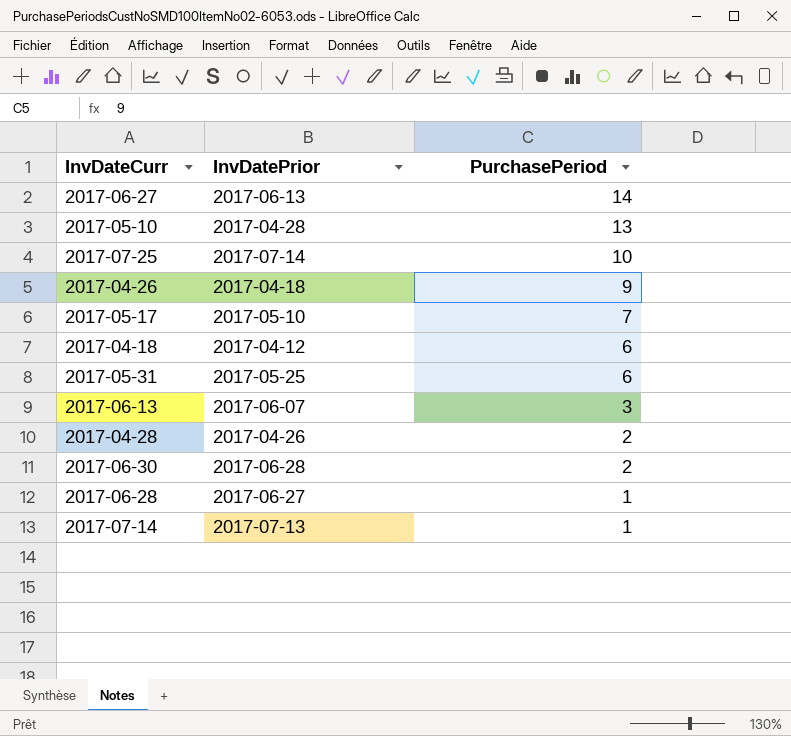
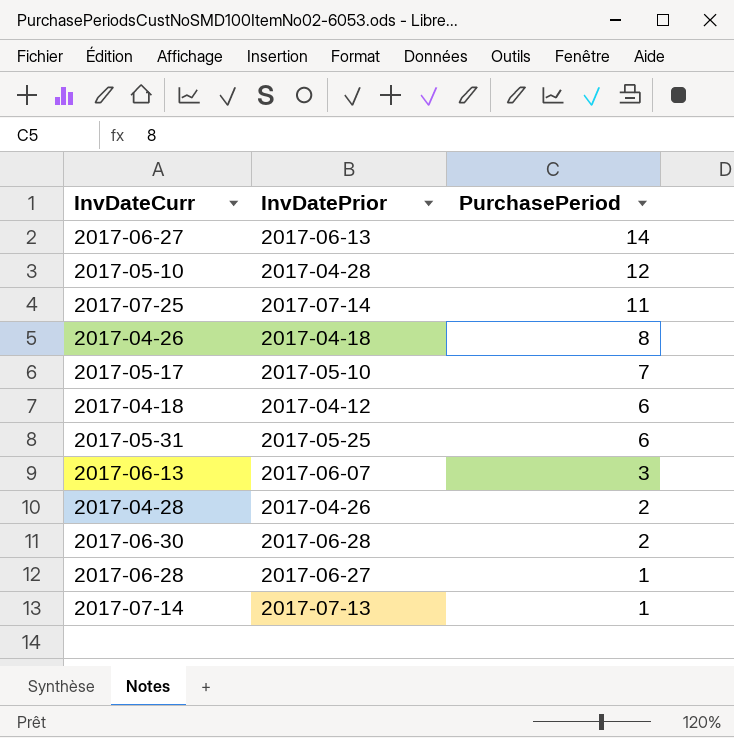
2017-05-10 | PurchasePeriod: 13 -> 12
2017-07-25 | PurchasePeriod: 10 -> 11
2017-04-26 | PurchasePeriod: 9 -> 8

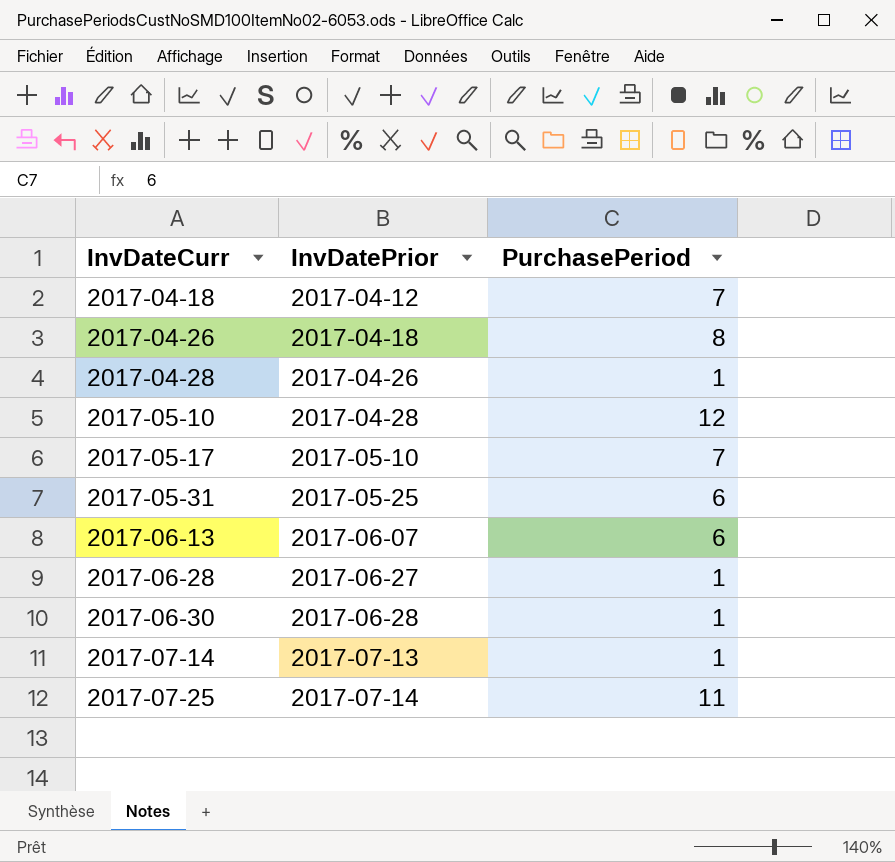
row order: PurchasePeriod descending -> InvDateCurr ascending
row 2017-06-27: 2017-06-13 | 14 -> none
2017-04-18 | PurchasePeriod: 6 -> 7
2017-04-28 | PurchasePeriod: 2 -> 1
2017-06-13 | PurchasePeriod: 3 -> 6
2017-06-30 | PurchasePeriod: 2 -> 1

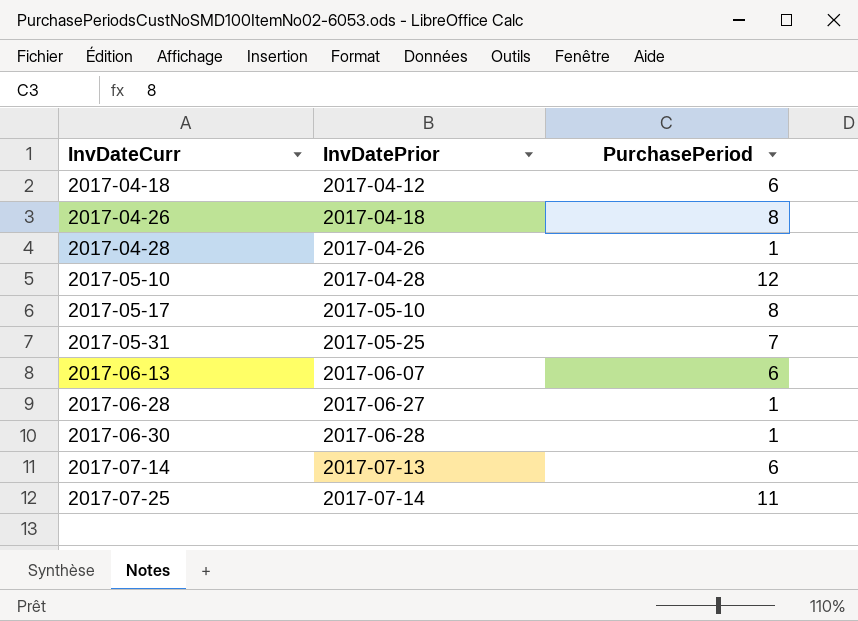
2017-04-18 | PurchasePeriod: 7 -> 6
2017-05-17 | PurchasePeriod: 7 -> 8
2017-05-31 | PurchasePeriod: 6 -> 7
2017-07-14 | PurchasePeriod: 1 -> 6

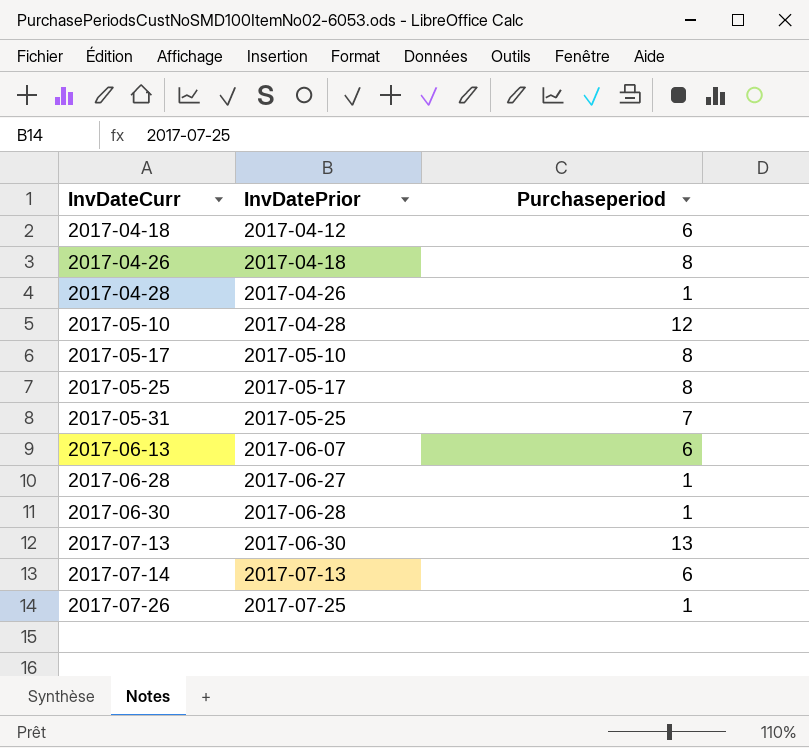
column name: PurchasePeriod -> Purchaseperiod
row 2017-07-25: 2017-07-14 | 11 -> none
row 2017-05-25: none -> 2017-05-17 | 8
row 2017-07-13: none -> 2017-06-30 | 13
row 2017-07-26: none -> 2017-07-25 | 1

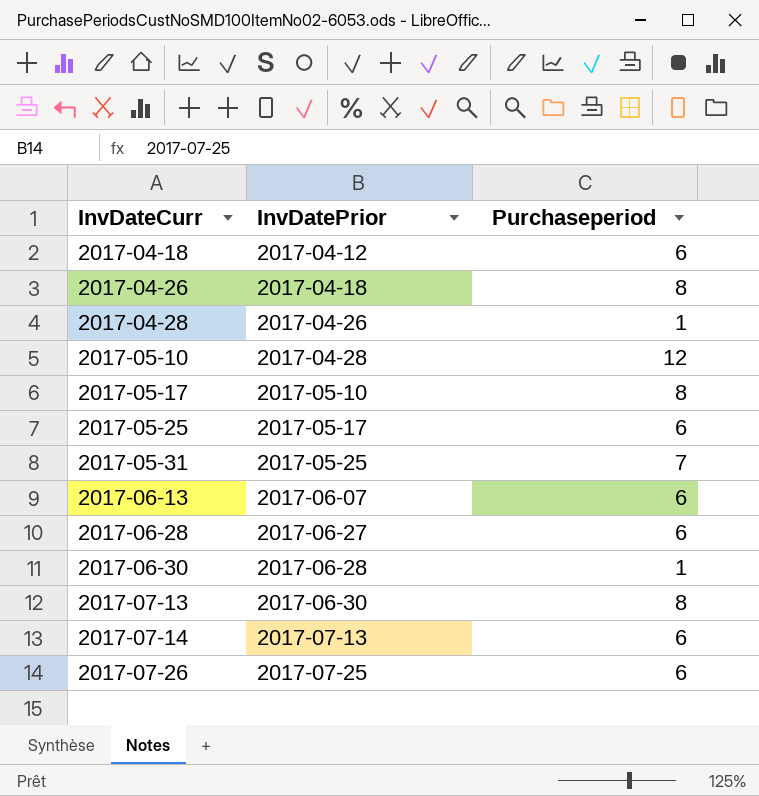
2017-05-25 | Purchaseperiod: 8 -> 6
2017-06-28 | Purchaseperiod: 1 -> 6
2017-07-13 | Purchaseperiod: 13 -> 8
2017-07-26 | Purchaseperiod: 1 -> 6

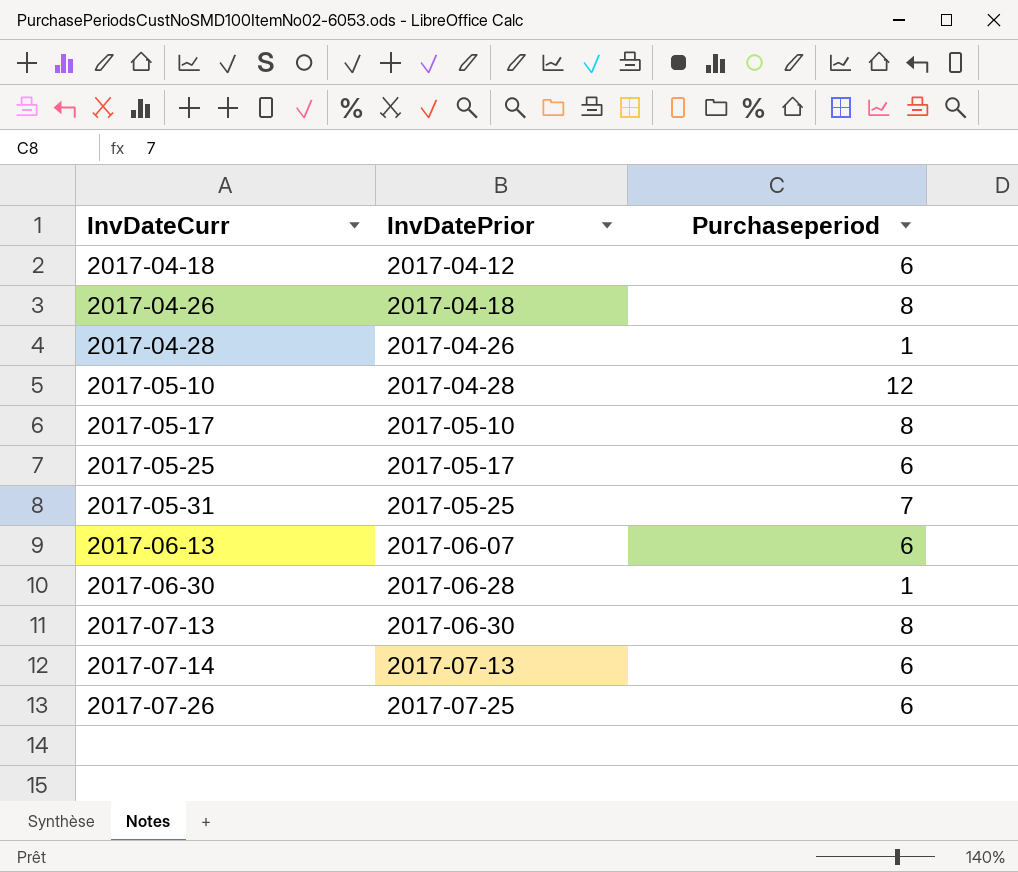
row 2017-06-28: 2017-06-27 | 6 -> none

